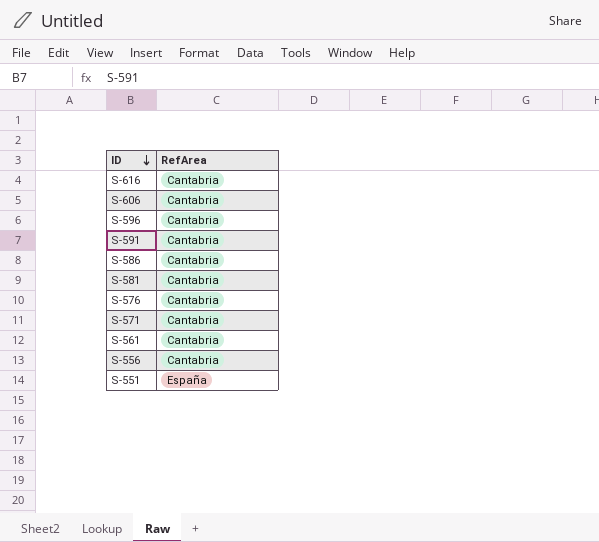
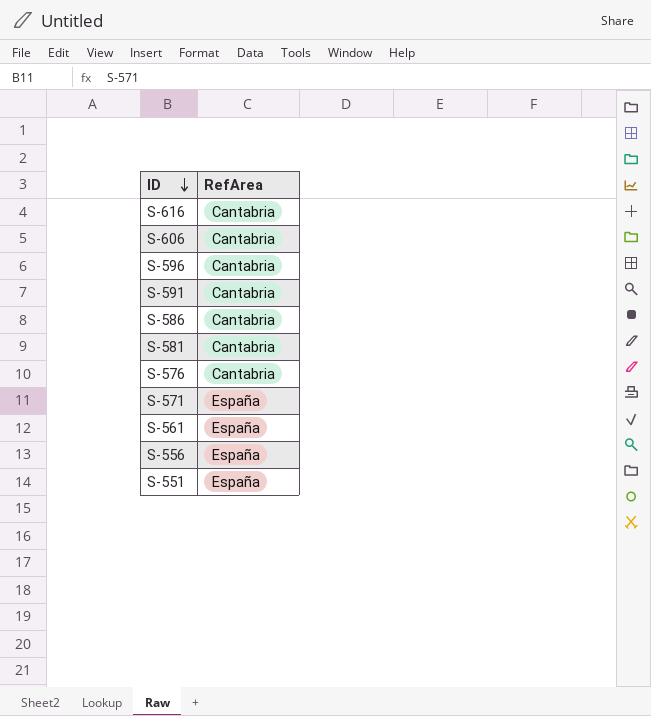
S-571 | RefArea: Cantabria -> España
S-561 | RefArea: Cantabria -> España
S-556 | RefArea: Cantabria -> España

